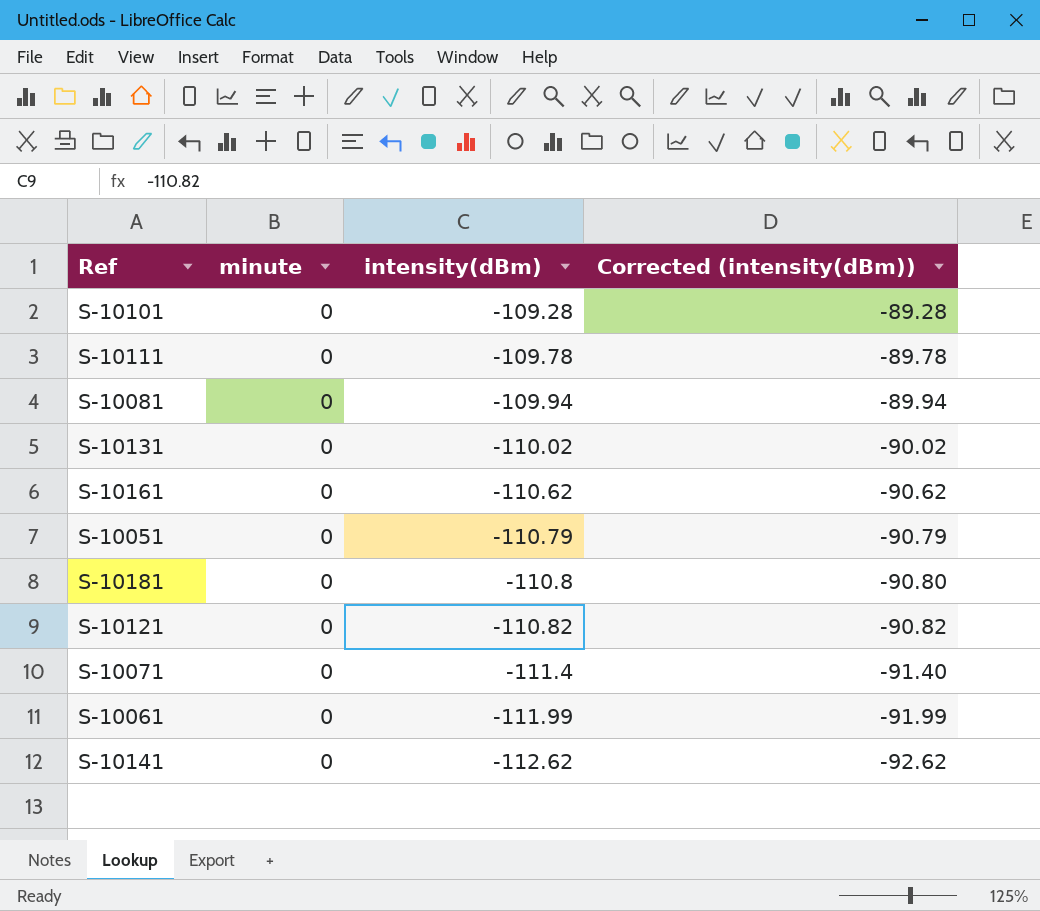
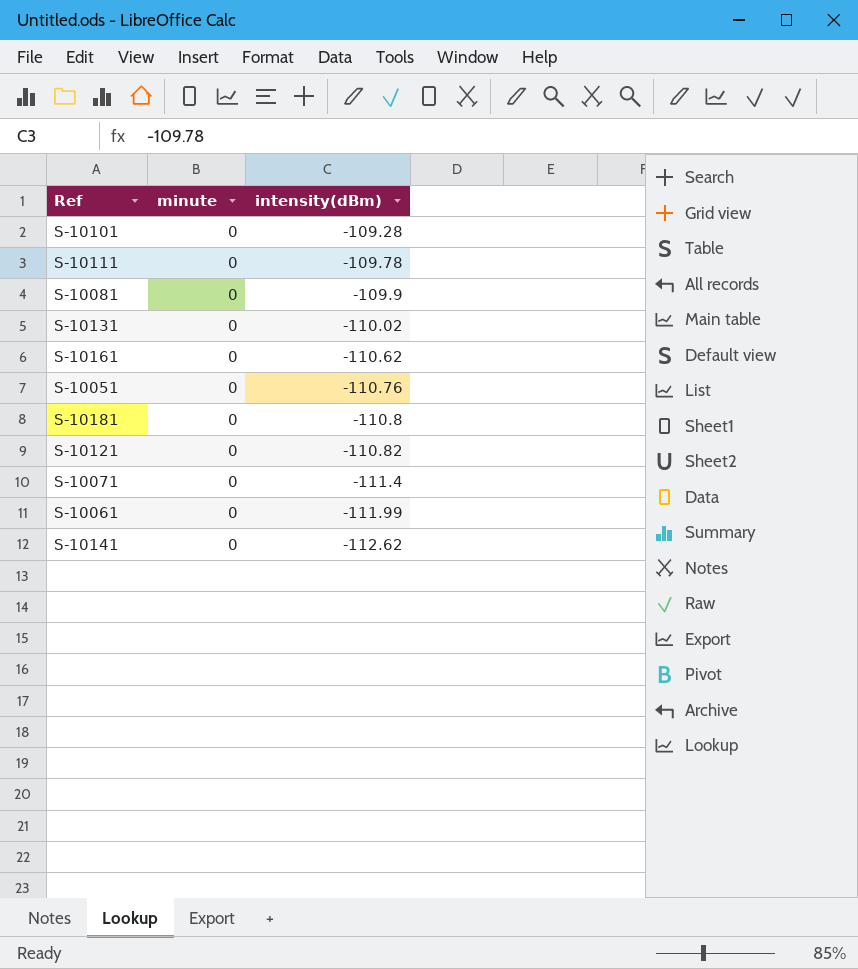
column Corrected (intensity(dBm)) | formula: [intensity(dBm)] + 20 -> none
S-10081 | intensity(dBm): -109.94 -> -109.9
S-10051 | intensity(dBm): -110.79 -> -110.76

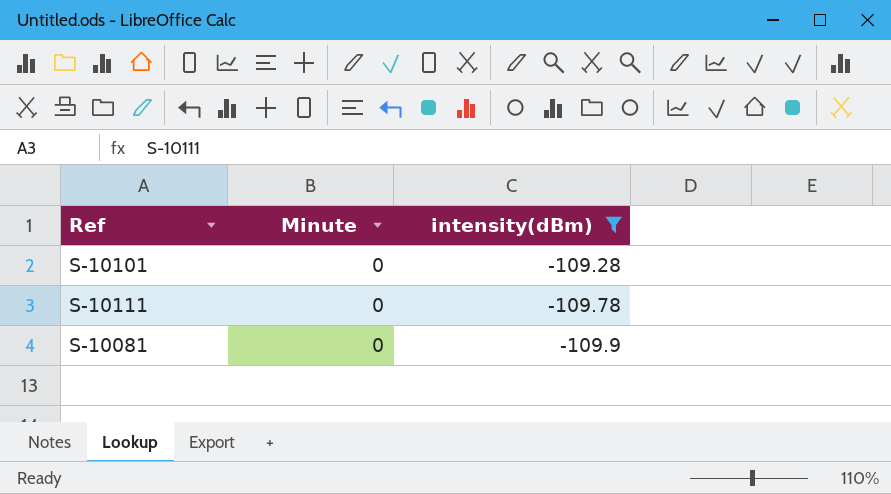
filter: none -> intensity(dBm) >= -109.9
column name: minute -> Minute

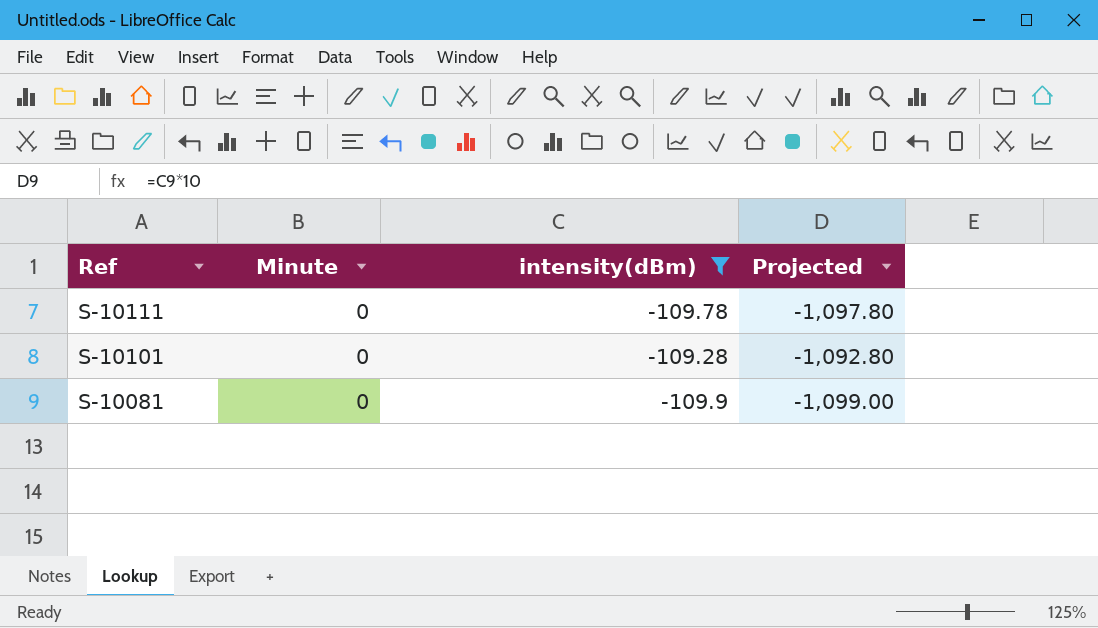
row order: intensity(dBm) descending -> Ref descending
column Projected | formula: none -> [intensity(dBm)] * 10

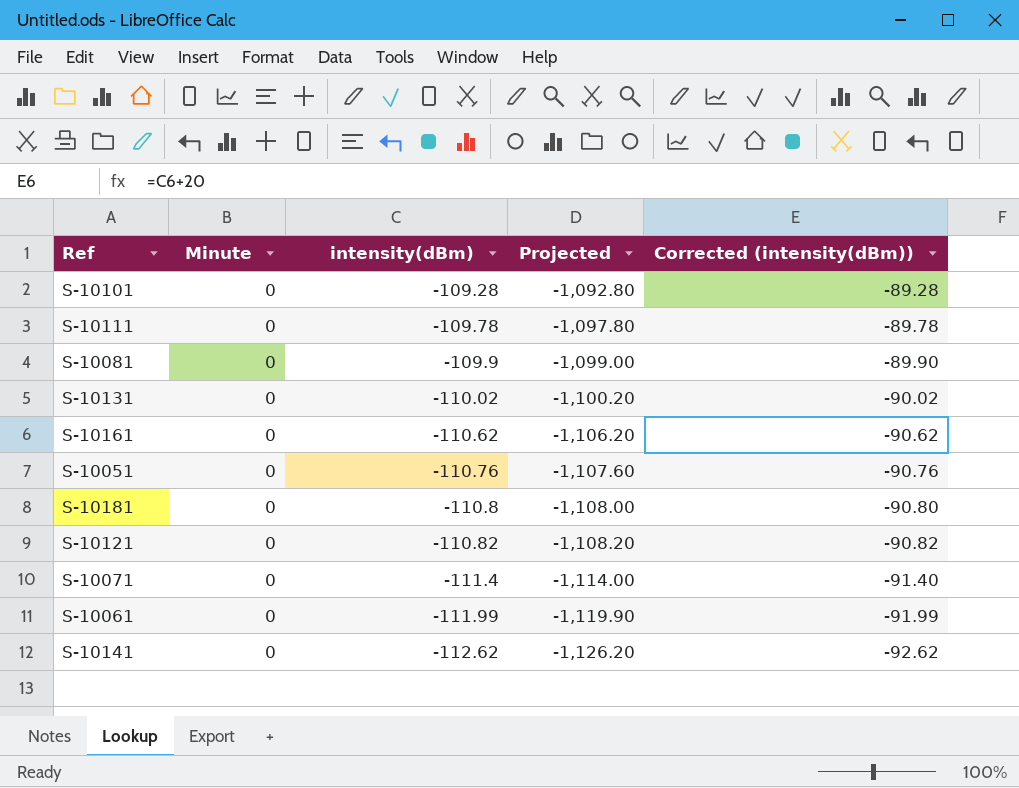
filter: intensity(dBm) >= -109.9 -> none
row order: Ref descending -> intensity(dBm) descending
column Corrected (intensity(dBm)) | formula: none -> [intensity(dBm)] + 20

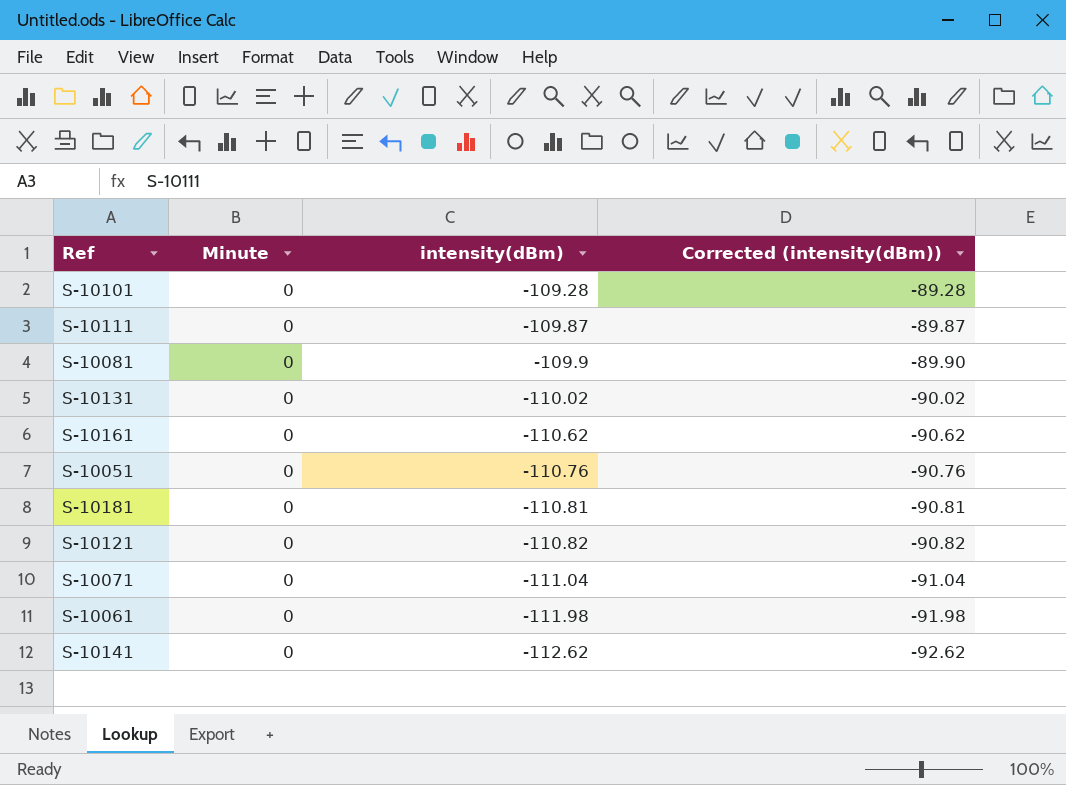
column Projected | formula: [intensity(dBm)] * 10 -> none
S-10111 | intensity(dBm): -109.78 -> -109.87
S-10111 | Corrected (intensity(dBm)): -89.78 -> -89.87
S-10181 | intensity(dBm): -110.8 -> -110.81
S-10181 | Corrected (intensity(dBm)): -90.80 -> -90.81
S-10071 | intensity(dBm): -111.4 -> -111.04
S-10071 | Corrected (intensity(dBm)): -91.40 -> -91.04
S-10061 | intensity(dBm): -111.99 -> -111.98
S-10061 | Corrected (intensity(dBm)): -91.99 -> -91.98

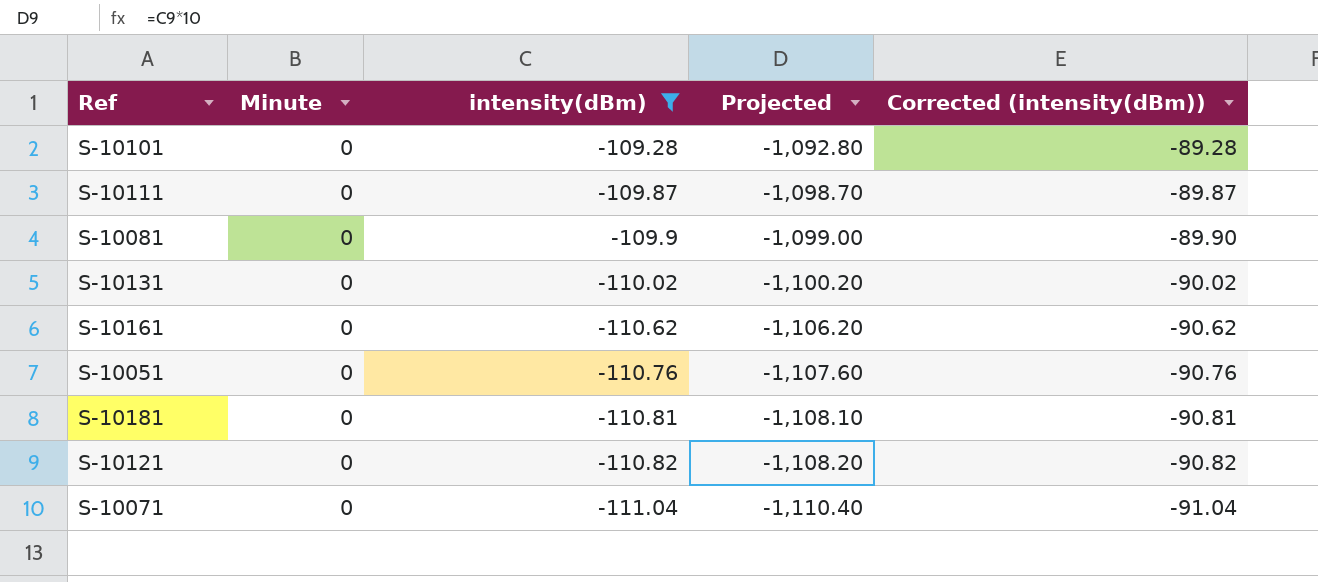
filter: none -> intensity(dBm) >= -111.04
column Projected | formula: none -> [intensity(dBm)] * 10

